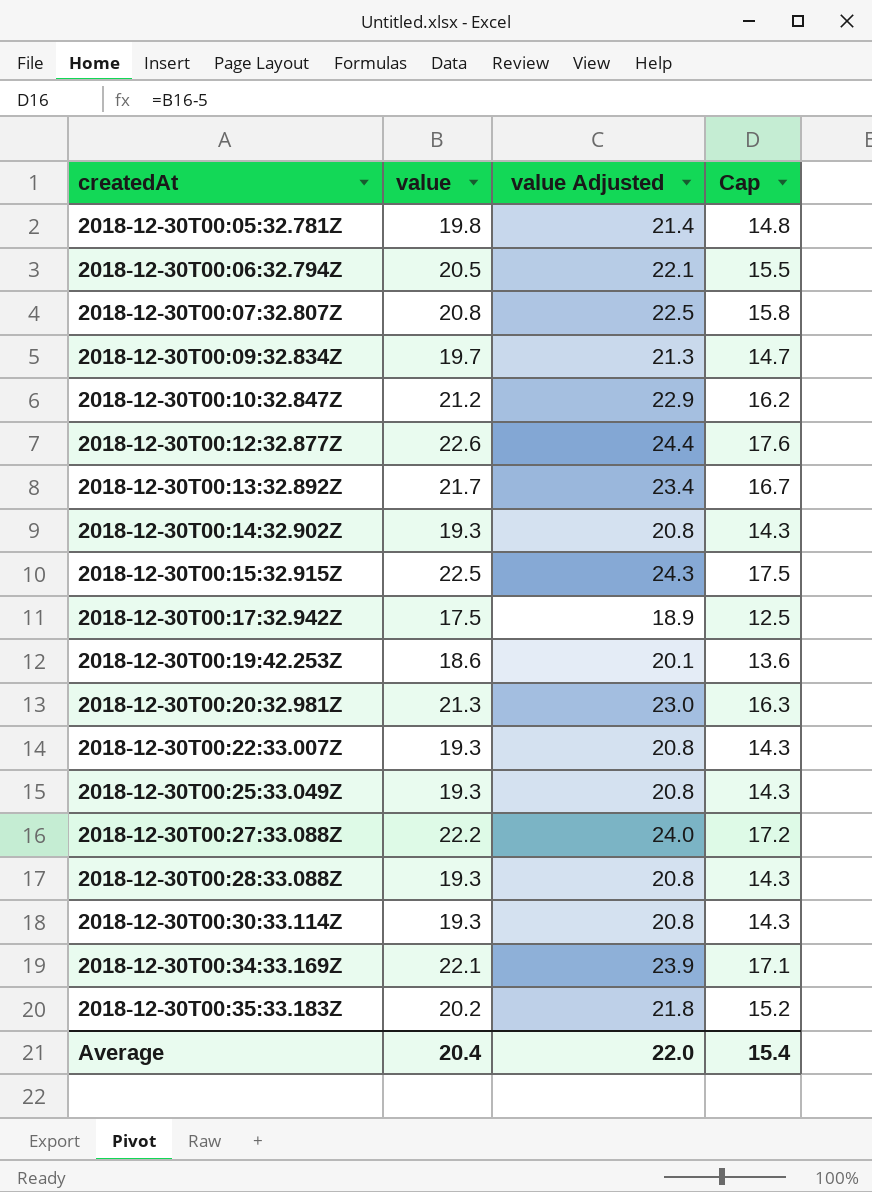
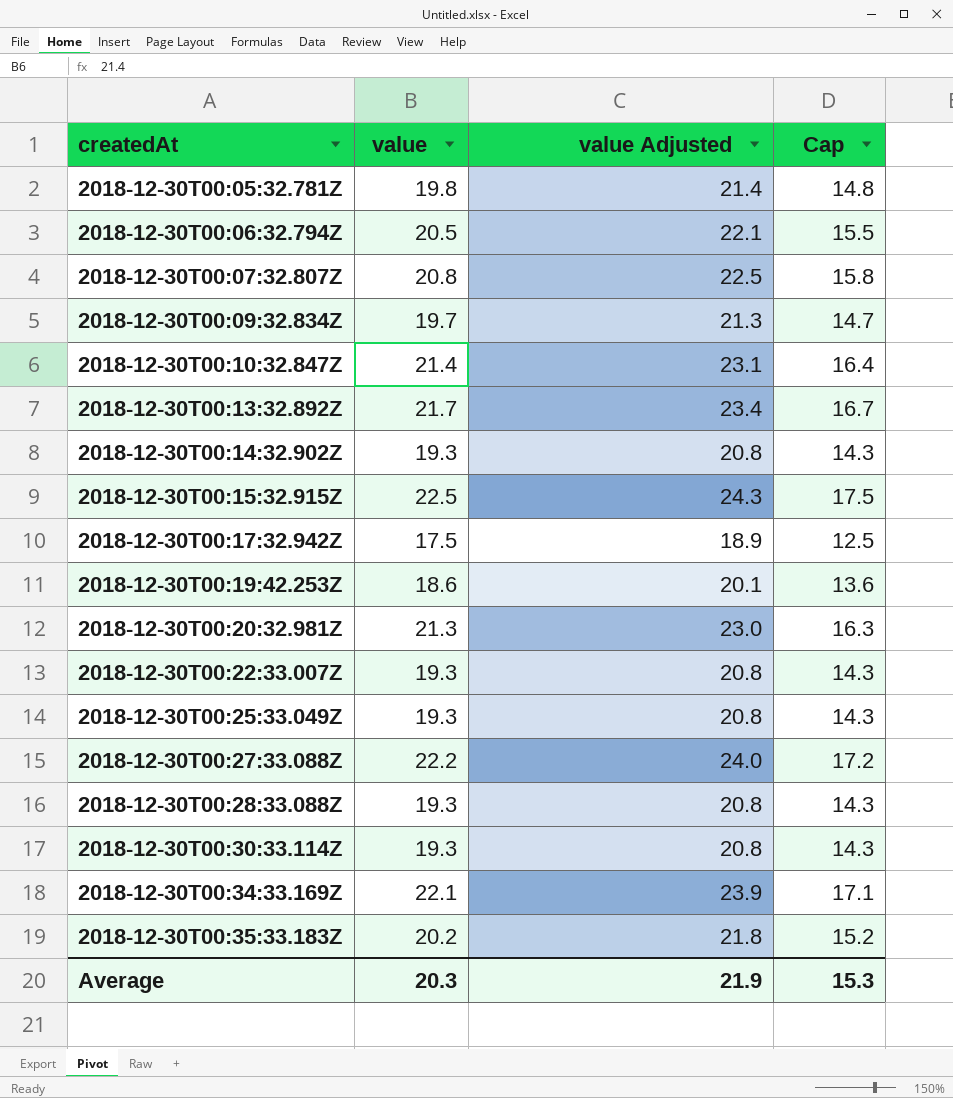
row 2018-12-30T00:12:32.877Z: 22.6 | 24.4 | 17.6 -> none
2018-12-30T00:10:32.847Z | value: 21.2 -> 21.4
2018-12-30T00:10:32.847Z | value Adjusted: 22.9 -> 23.1
2018-12-30T00:10:32.847Z | Cap: 16.2 -> 16.4
Average | value: 20.4 -> 20.3
Average | value Adjusted: 22.0 -> 21.9
Average | Cap: 15.4 -> 15.3

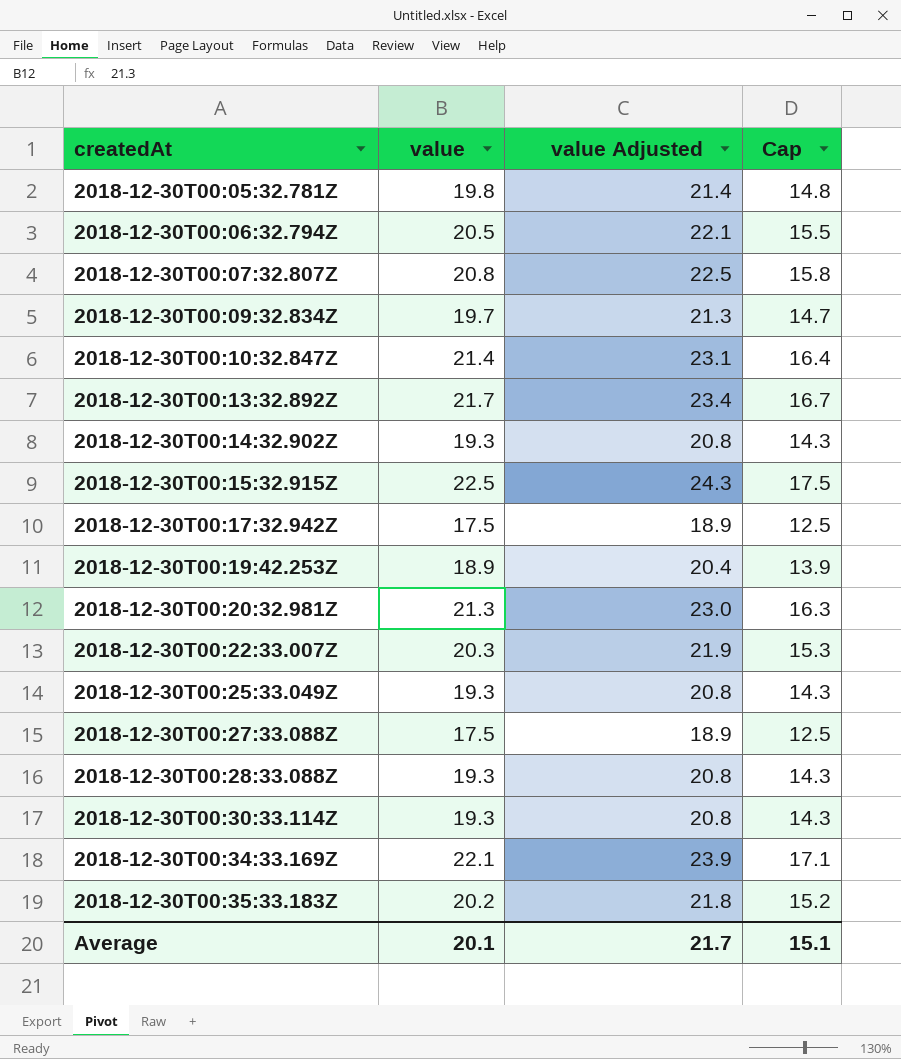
2018-12-30T00:19:42.253Z | value: 18.6 -> 18.9
2018-12-30T00:19:42.253Z | value Adjusted: 20.1 -> 20.4
2018-12-30T00:19:42.253Z | Cap: 13.6 -> 13.9
2018-12-30T00:22:33.007Z | value: 19.3 -> 20.3
2018-12-30T00:22:33.007Z | value Adjusted: 20.8 -> 21.9
2018-12-30T00:22:33.007Z | Cap: 14.3 -> 15.3
2018-12-30T00:27:33.088Z | value: 22.2 -> 17.5
2018-12-30T00:27:33.088Z | value Adjusted: 24.0 -> 18.9
2018-12-30T00:27:33.088Z | Cap: 17.2 -> 12.5
Average | value: 20.3 -> 20.1
Average | value Adjusted: 21.9 -> 21.7
Average | Cap: 15.3 -> 15.1

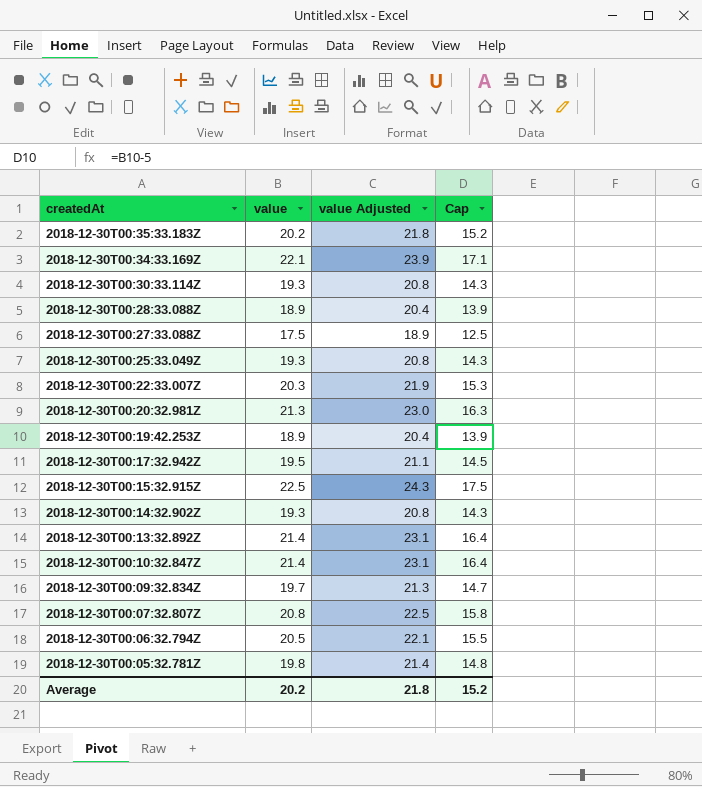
row order: createdAt ascending -> createdAt descending
2018-12-30T00:28:33.088Z | value: 19.3 -> 18.9
2018-12-30T00:28:33.088Z | value Adjusted: 20.8 -> 20.4
2018-12-30T00:28:33.088Z | Cap: 14.3 -> 13.9
2018-12-30T00:17:32.942Z | value: 17.5 -> 19.5
2018-12-30T00:17:32.942Z | value Adjusted: 18.9 -> 21.1
2018-12-30T00:17:32.942Z | Cap: 12.5 -> 14.5
2018-12-30T00:13:32.892Z | value: 21.7 -> 21.4
2018-12-30T00:13:32.892Z | value Adjusted: 23.4 -> 23.1
2018-12-30T00:13:32.892Z | Cap: 16.7 -> 16.4
Average | value: 20.1 -> 20.2
Average | value Adjusted: 21.7 -> 21.8
Average | Cap: 15.1 -> 15.2

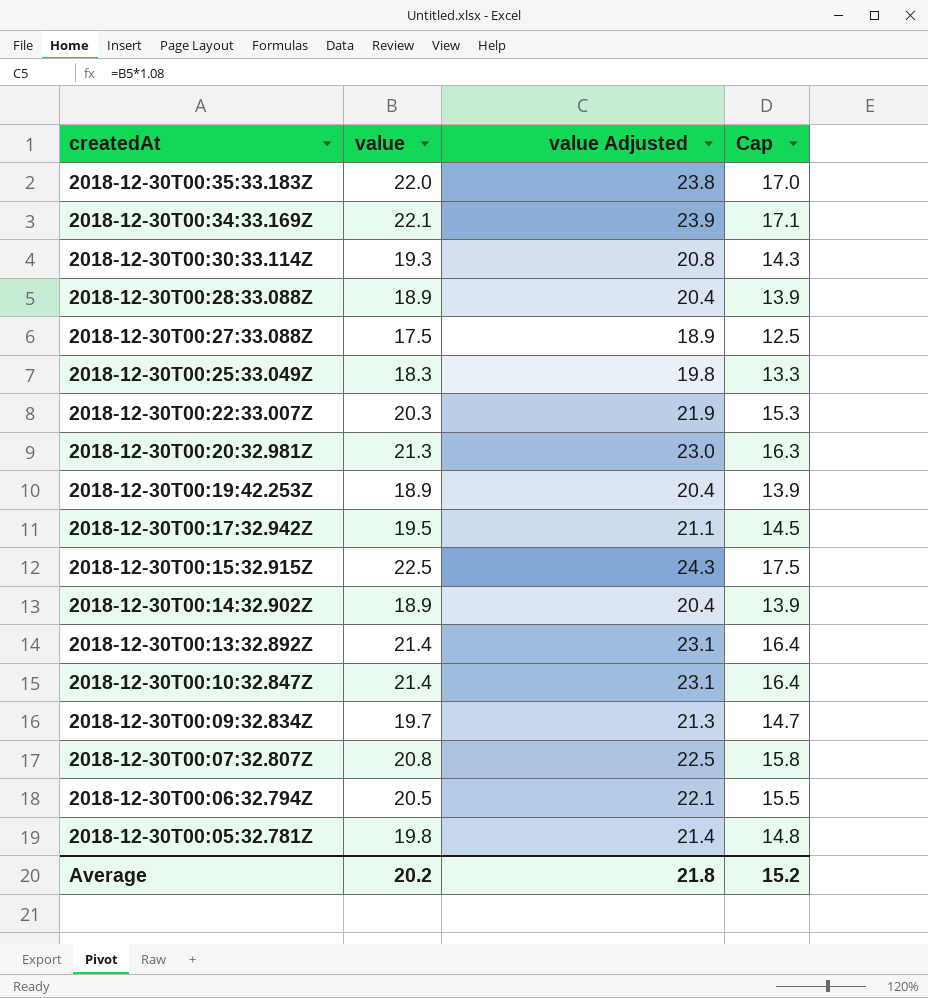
2018-12-30T00:35:33.183Z | value: 20.2 -> 22.0
2018-12-30T00:35:33.183Z | value Adjusted: 21.8 -> 23.8
2018-12-30T00:35:33.183Z | Cap: 15.2 -> 17.0
2018-12-30T00:25:33.049Z | value: 19.3 -> 18.3
2018-12-30T00:25:33.049Z | value Adjusted: 20.8 -> 19.8
2018-12-30T00:25:33.049Z | Cap: 14.3 -> 13.3
2018-12-30T00:14:32.902Z | value: 19.3 -> 18.9
2018-12-30T00:14:32.902Z | value Adjusted: 20.8 -> 20.4
2018-12-30T00:14:32.902Z | Cap: 14.3 -> 13.9

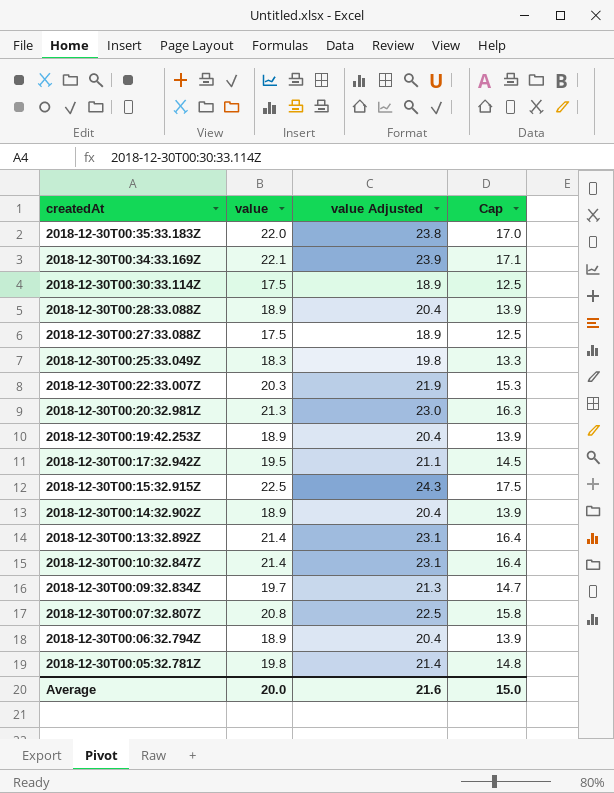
2018-12-30T00:30:33.114Z | value: 19.3 -> 17.5
2018-12-30T00:30:33.114Z | value Adjusted: 20.8 -> 18.9
2018-12-30T00:30:33.114Z | Cap: 14.3 -> 12.5
2018-12-30T00:06:32.794Z | value: 20.5 -> 18.9
2018-12-30T00:06:32.794Z | value Adjusted: 22.1 -> 20.4
2018-12-30T00:06:32.794Z | Cap: 15.5 -> 13.9
Average | value: 20.2 -> 20.0
Average | value Adjusted: 21.8 -> 21.6
Average | Cap: 15.2 -> 15.0

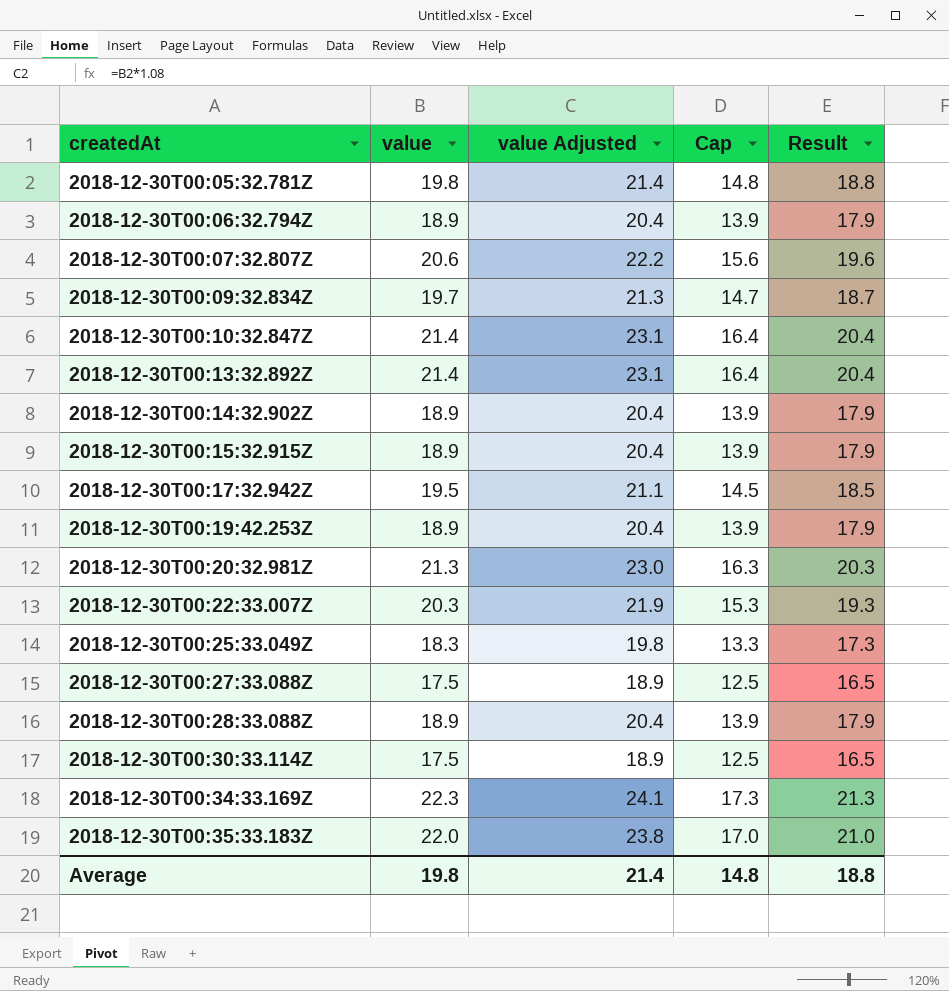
row order: createdAt descending -> createdAt ascending
column Result | formula: none -> [value] - 1
2018-12-30T00:07:32.807Z | value: 20.8 -> 20.6
2018-12-30T00:07:32.807Z | value Adjusted: 22.5 -> 22.2
2018-12-30T00:07:32.807Z | Cap: 15.8 -> 15.6
2018-12-30T00:15:32.915Z | value: 22.5 -> 18.9
2018-12-30T00:15:32.915Z | value Adjusted: 24.3 -> 20.4
2018-12-30T00:15:32.915Z | Cap: 17.5 -> 13.9
2018-12-30T00:34:33.169Z | value: 22.1 -> 22.3
2018-12-30T00:34:33.169Z | value Adjusted: 23.9 -> 24.1
2018-12-30T00:34:33.169Z | Cap: 17.1 -> 17.3
Average | value: 20.0 -> 19.8
Average | value Adjusted: 21.6 -> 21.4
Average | Cap: 15.0 -> 14.8

